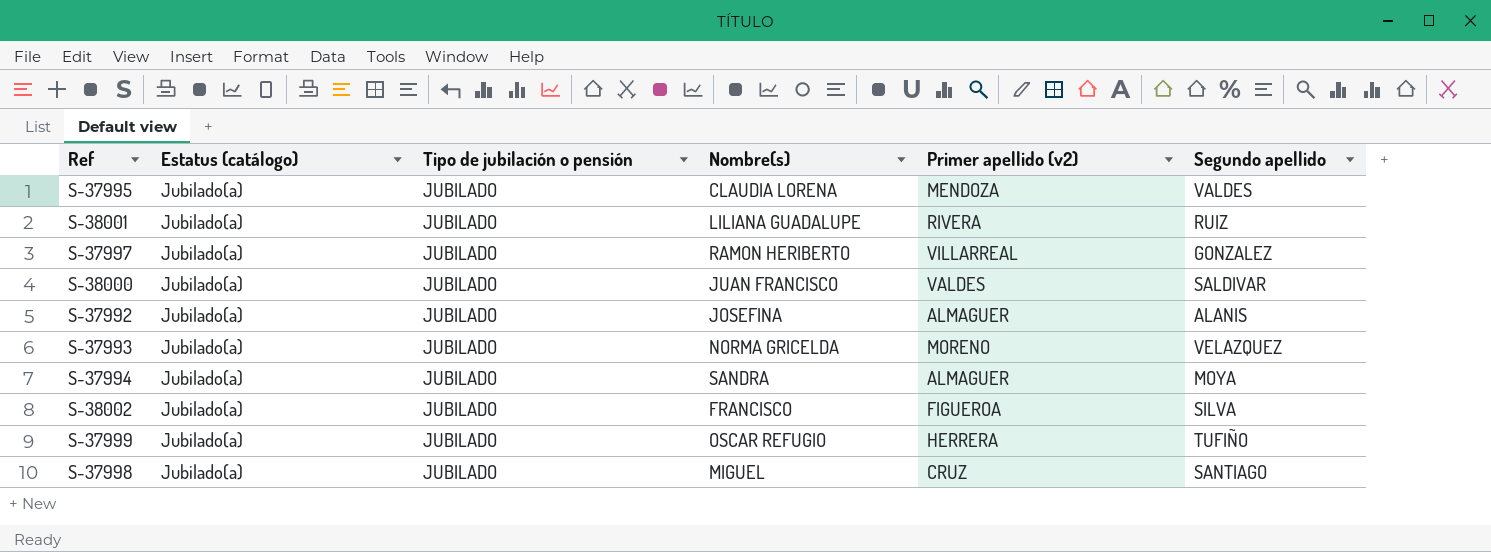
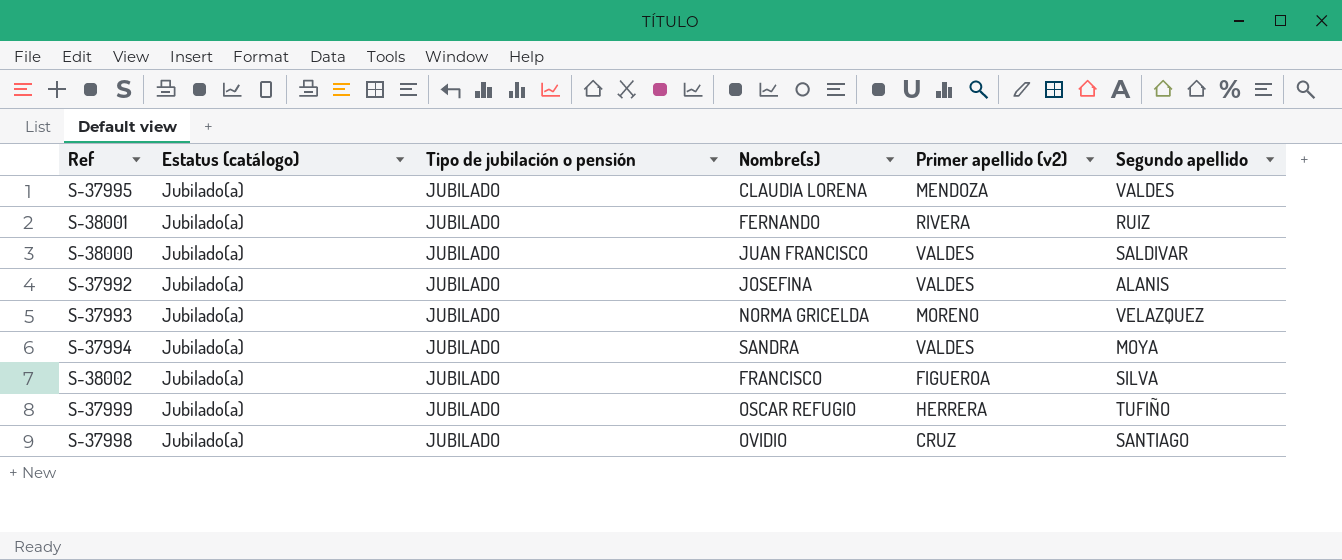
row S-37997: Jubilado(a) | JUBILADO | RAMON HERIBERTO | VILLARREAL | GONZALEZ -> none
S-38001 | Nombre(s): LILIANA GUADALUPE -> FERNANDO
S-37992 | Primer apellido (v2): ALMAGUER -> VALDES
S-37994 | Primer apellido (v2): ALMAGUER -> VALDES
S-37998 | Nombre(s): MIGUEL -> OVIDIO

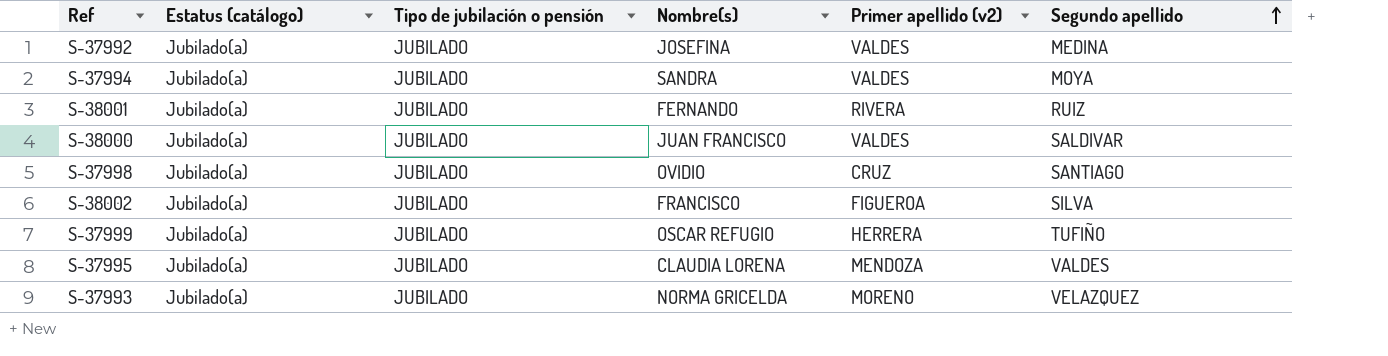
row order: none -> Segundo apellido ascending
S-37992 | Segundo apellido: ALANIS -> MEDINA

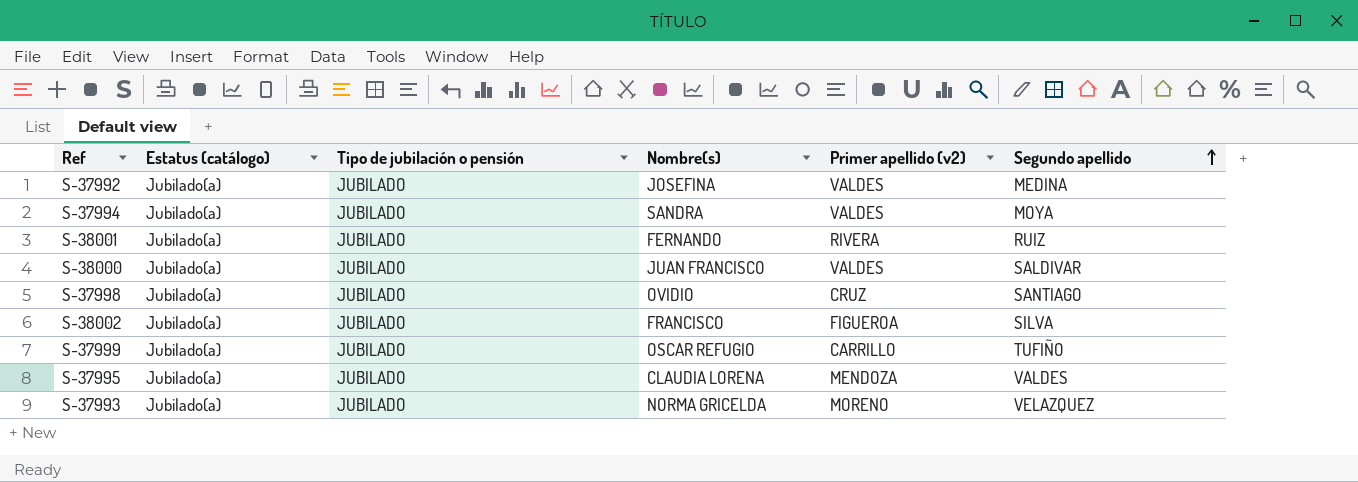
S-37999 | Primer apellido (v2): HERRERA -> CARRILLO

